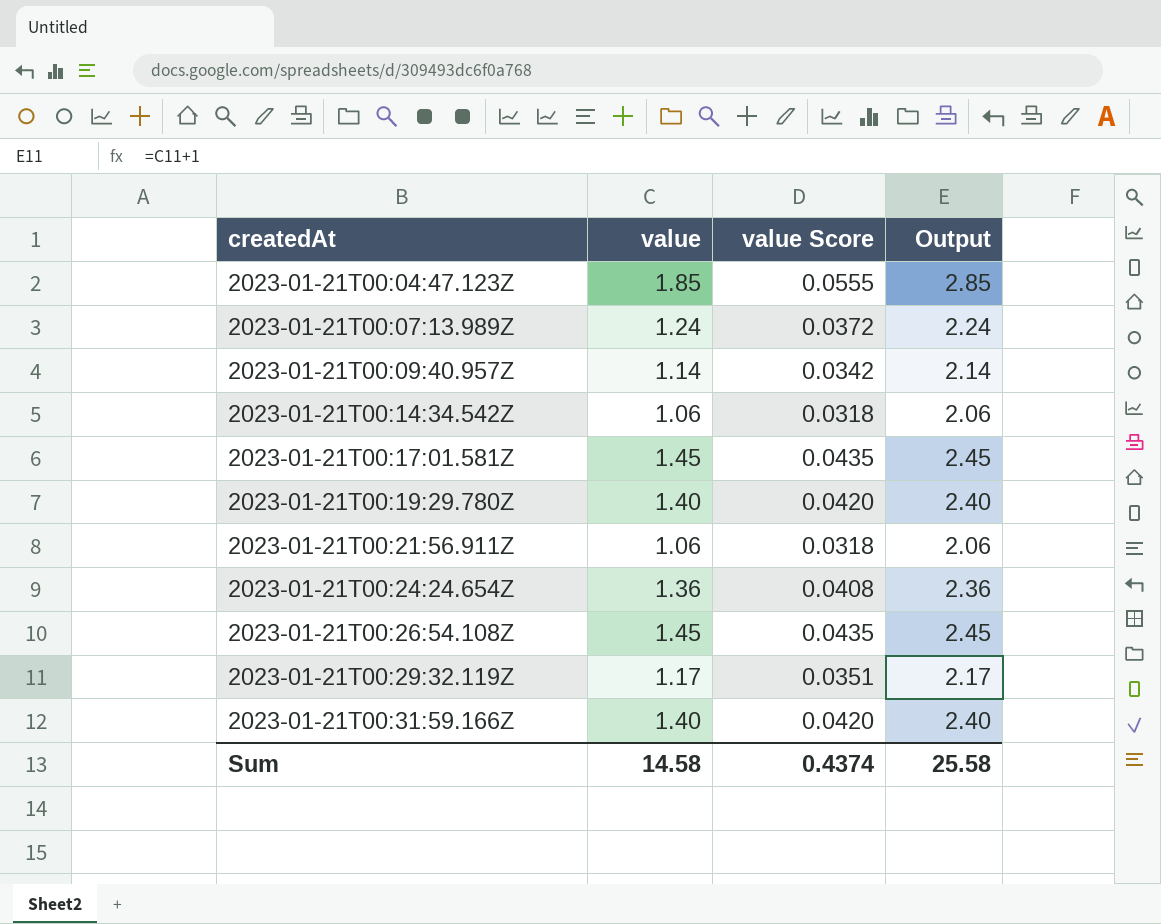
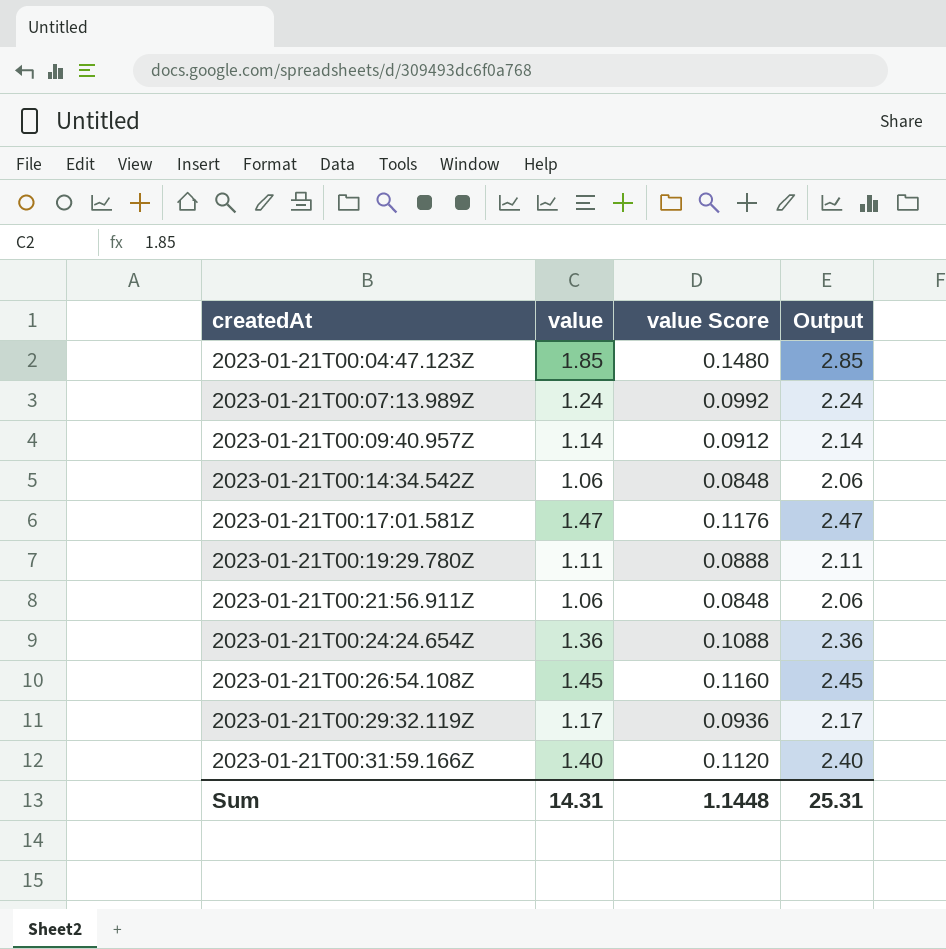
column value Score | formula: [value] * 0.03 -> [value] * 0.08
2023-01-21T00:17:01.581Z | value: 1.45 -> 1.47
2023-01-21T00:17:01.581Z | Output: 2.45 -> 2.47
2023-01-21T00:19:29.780Z | value: 1.40 -> 1.11
2023-01-21T00:19:29.780Z | Output: 2.40 -> 2.11
Sum | value: 14.58 -> 14.31
Sum | value Score: 0.4374 -> 1.1448
Sum | Output: 25.58 -> 25.31

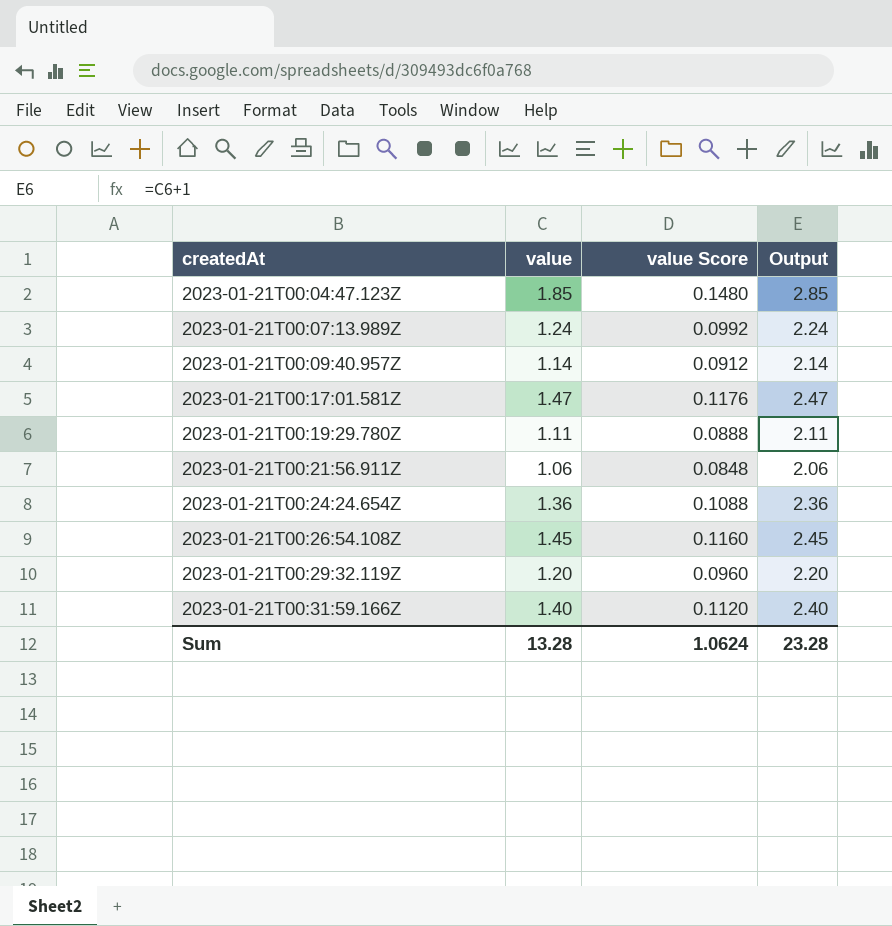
row 2023-01-21T00:14:34.542Z: 1.06 | 0.0848 | 2.06 -> none
2023-01-21T00:29:32.119Z | value: 1.17 -> 1.20
2023-01-21T00:29:32.119Z | value Score: 0.0936 -> 0.0960
2023-01-21T00:29:32.119Z | Output: 2.17 -> 2.20
Sum | value: 14.31 -> 13.28
Sum | value Score: 1.1448 -> 1.0624
Sum | Output: 25.31 -> 23.28

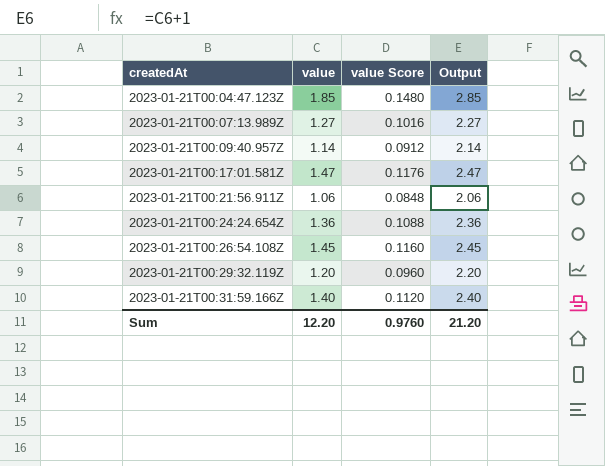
row 2023-01-21T00:19:29.780Z: 1.11 | 0.0888 | 2.11 -> none
2023-01-21T00:07:13.989Z | value: 1.24 -> 1.27
2023-01-21T00:07:13.989Z | value Score: 0.0992 -> 0.1016
2023-01-21T00:07:13.989Z | Output: 2.24 -> 2.27
Sum | value: 13.28 -> 12.20
Sum | value Score: 1.0624 -> 0.9760
Sum | Output: 23.28 -> 21.20

